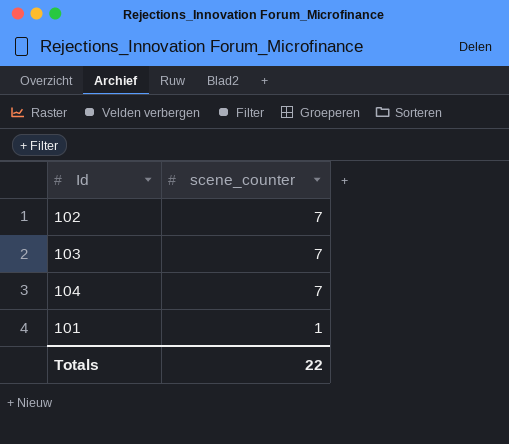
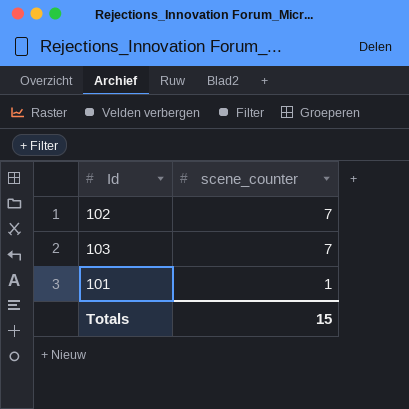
row 104: 7 -> none
Totals | scene_counter: 22 -> 15

